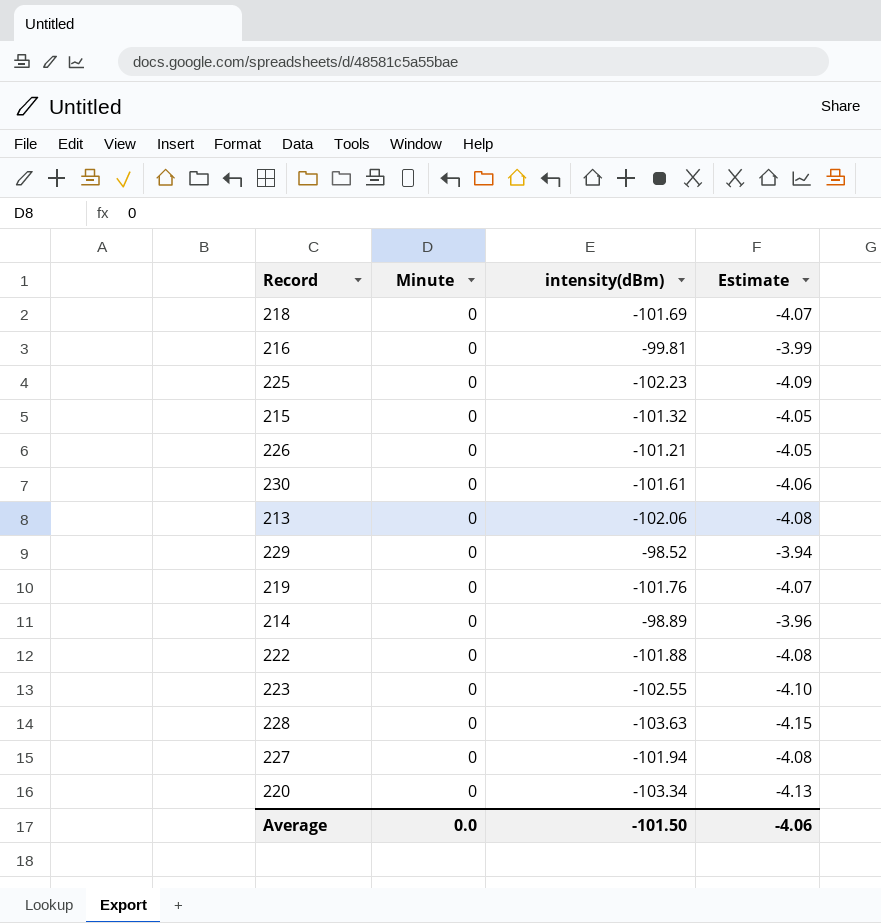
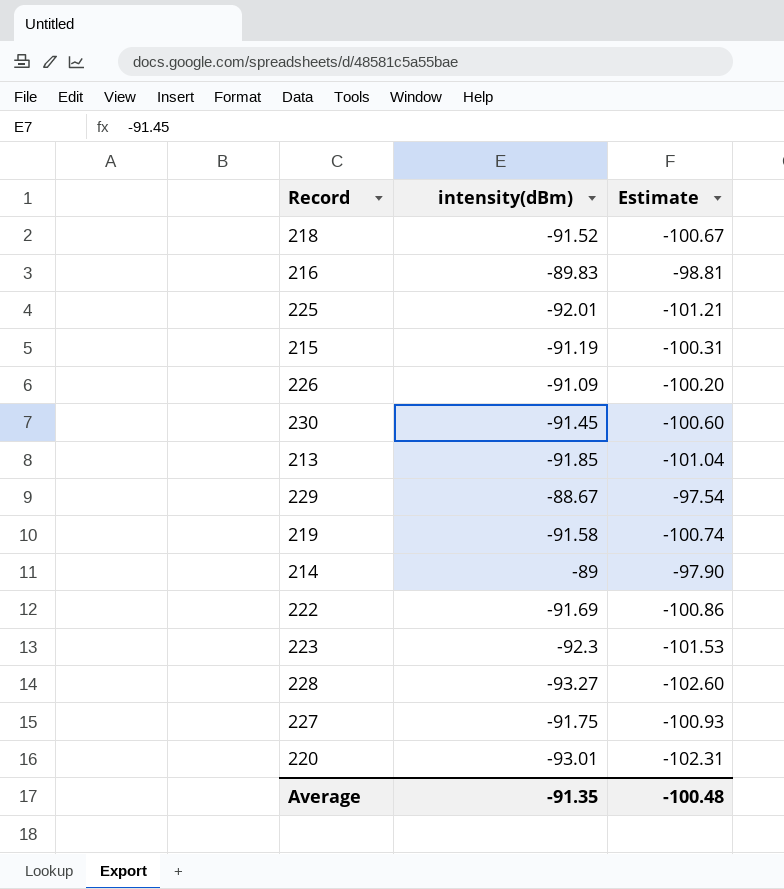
column Minute | position: 2 -> none
column Estimate | formula: [intensity(dBm)] * 0.04 -> [intensity(dBm)] * 1.1
218 | intensity(dBm): -101.69 -> -91.52
216 | intensity(dBm): -99.81 -> -89.83
225 | intensity(dBm): -102.23 -> -92.01
215 | intensity(dBm): -101.32 -> -91.19
226 | intensity(dBm): -101.21 -> -91.09
230 | intensity(dBm): -101.61 -> -91.45
213 | intensity(dBm): -102.06 -> -91.85
229 | intensity(dBm): -98.52 -> -88.67
219 | intensity(dBm): -101.76 -> -91.58
214 | intensity(dBm): -98.89 -> -89
222 | intensity(dBm): -101.88 -> -91.69
223 | intensity(dBm): -102.55 -> -92.3
228 | intensity(dBm): -103.63 -> -93.27
227 | intensity(dBm): -101.94 -> -91.75
220 | intensity(dBm): -103.34 -> -93.01
Average | intensity(dBm): -101.50 -> -91.35
Average | Estimate: -4.06 -> -100.48

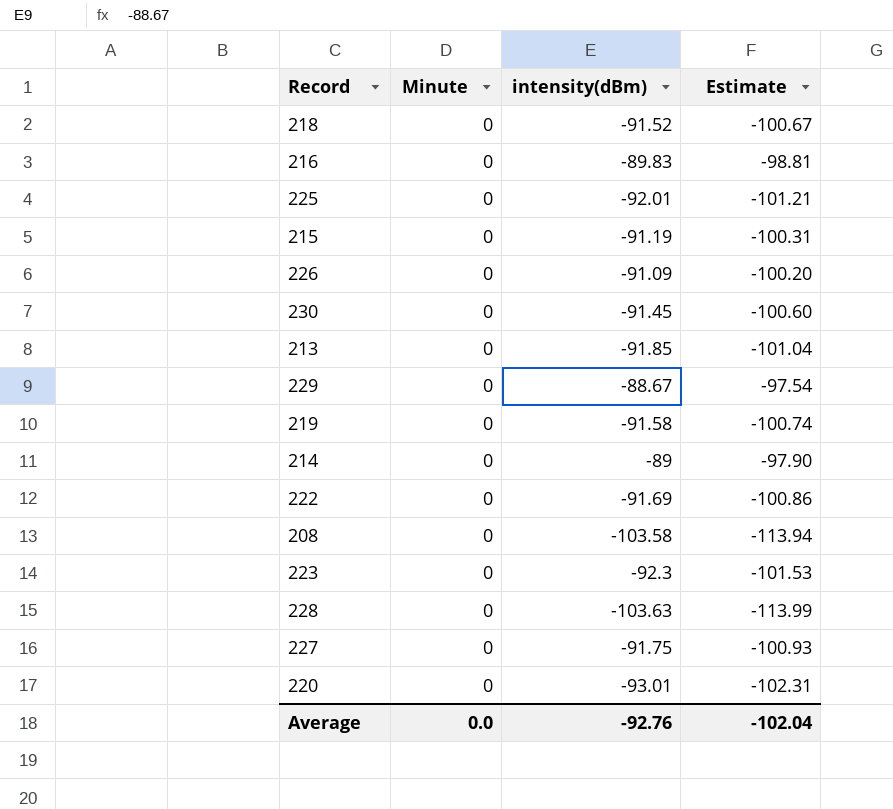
column Minute | position: none -> 2
row 208: none -> 0 | -103.58 | -113.94
228 | intensity(dBm): -93.27 -> -103.63
228 | Estimate: -102.60 -> -113.99
Average | intensity(dBm): -91.35 -> -92.76
Average | Estimate: -100.48 -> -102.04

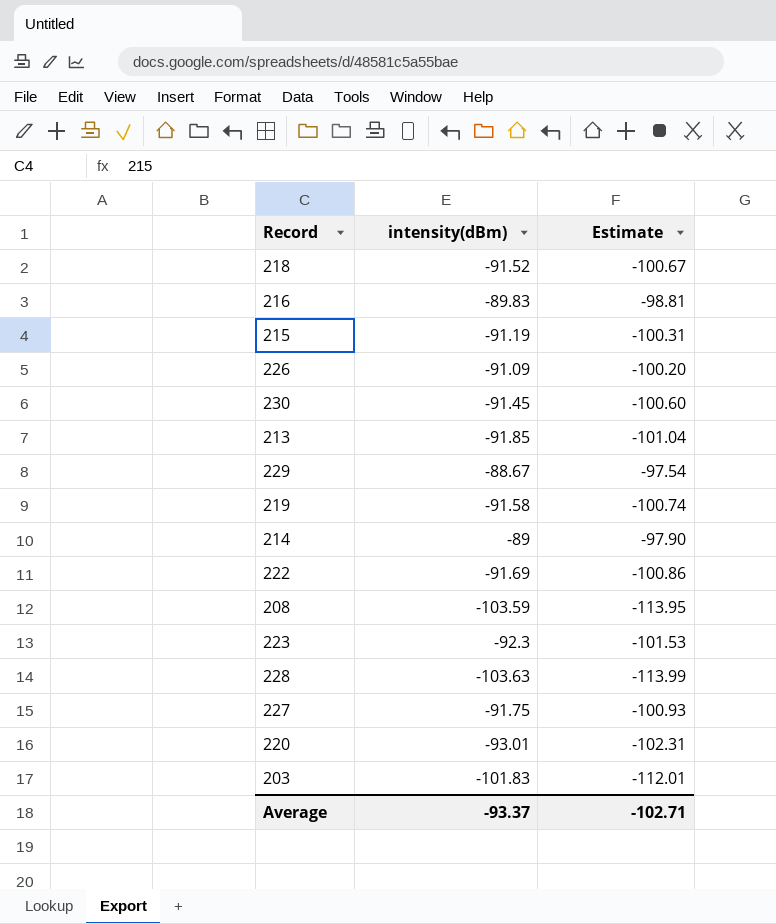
column Minute | position: 2 -> none
row 225: 0 | -92.01 | -101.21 -> none
208 | intensity(dBm): -103.58 -> -103.59
208 | Estimate: -113.94 -> -113.95
row 203: none -> -101.83 | -112.01
Average | intensity(dBm): -92.76 -> -93.37
Average | Estimate: -102.04 -> -102.71

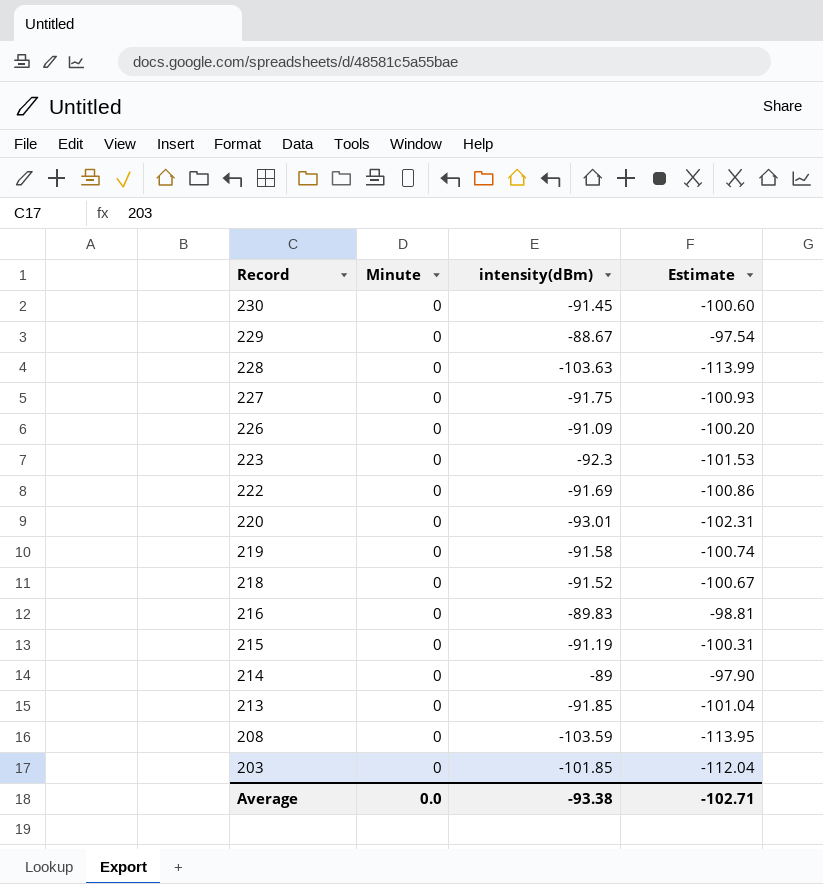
row order: none -> Record descending
column Minute | position: none -> 2
203 | intensity(dBm): -101.83 -> -101.85
203 | Estimate: -112.01 -> -112.04
Average | intensity(dBm): -93.37 -> -93.38

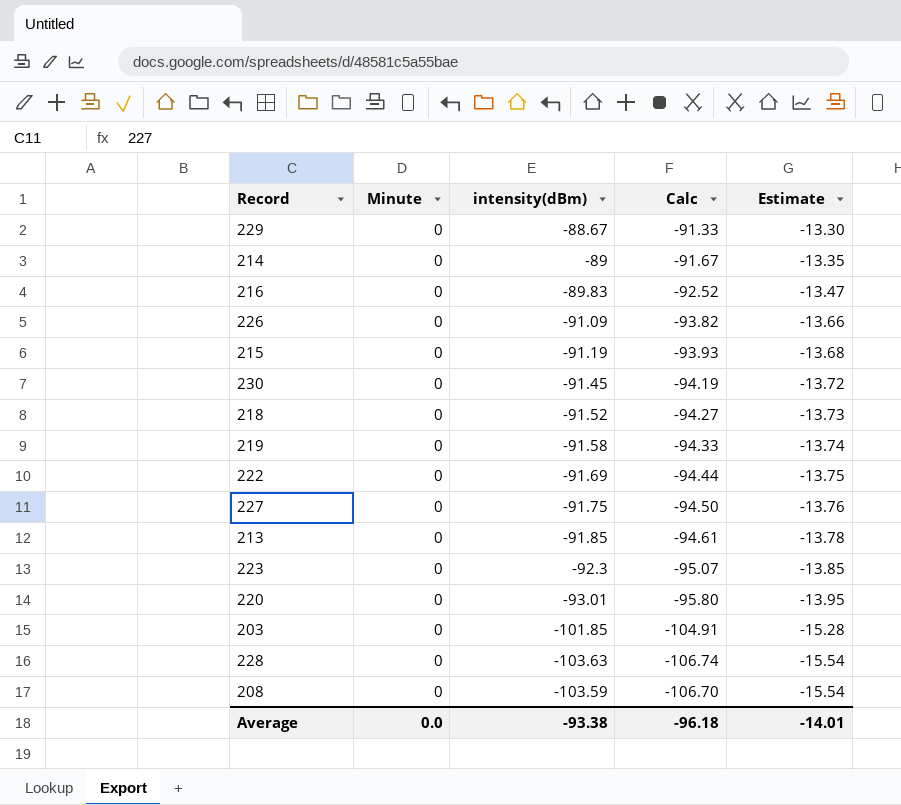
row order: Record descending -> Estimate descending
column Calc | formula: none -> [intensity(dBm)] * 1.03
column Estimate | formula: [intensity(dBm)] * 1.1 -> [intensity(dBm)] * 0.15
Average | Estimate: -102.71 -> -14.01

